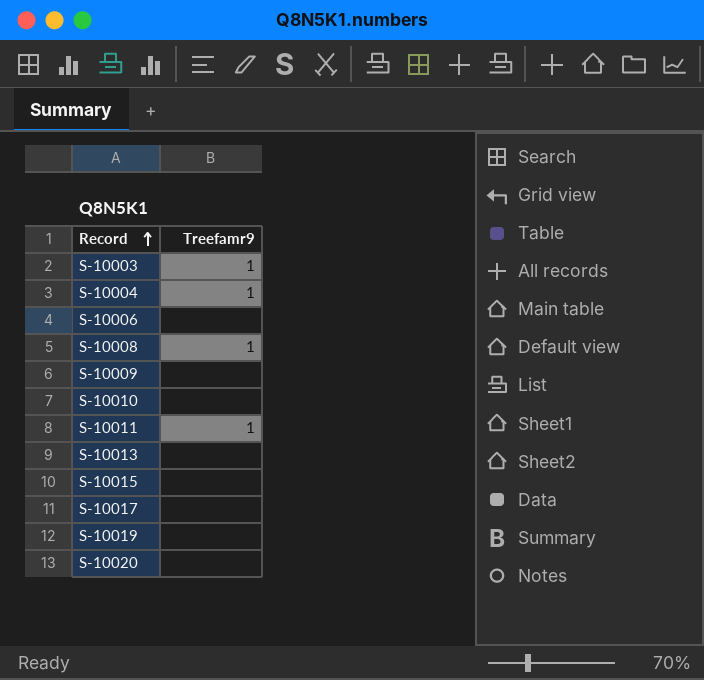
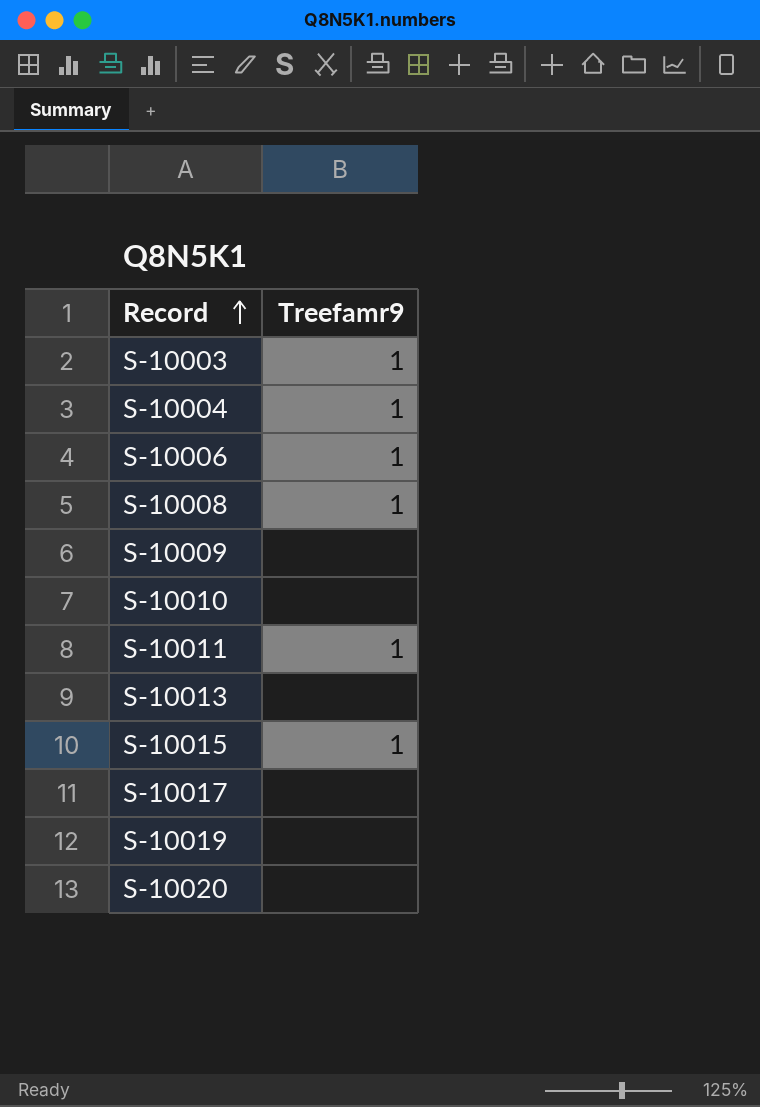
S-10006 | Treefamr9: none -> 1
S-10015 | Treefamr9: none -> 1

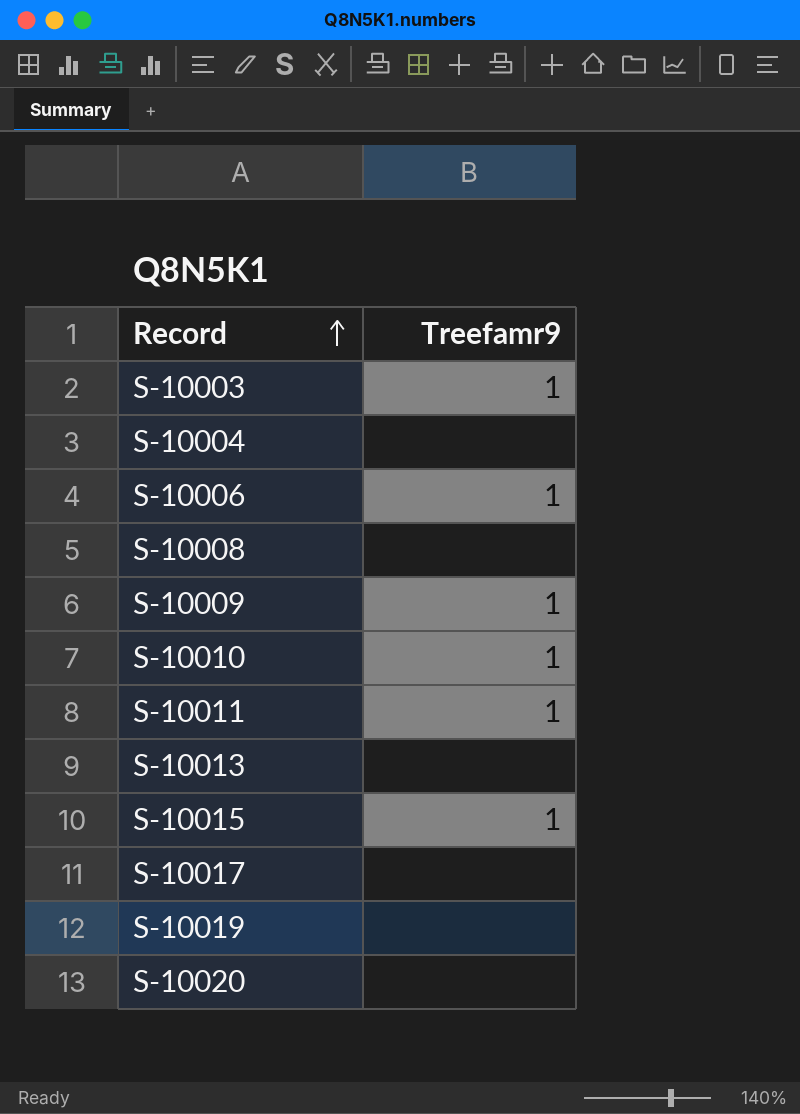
S-10004 | Treefamr9: 1 -> none
S-10008 | Treefamr9: 1 -> none
S-10009 | Treefamr9: none -> 1
S-10010 | Treefamr9: none -> 1

